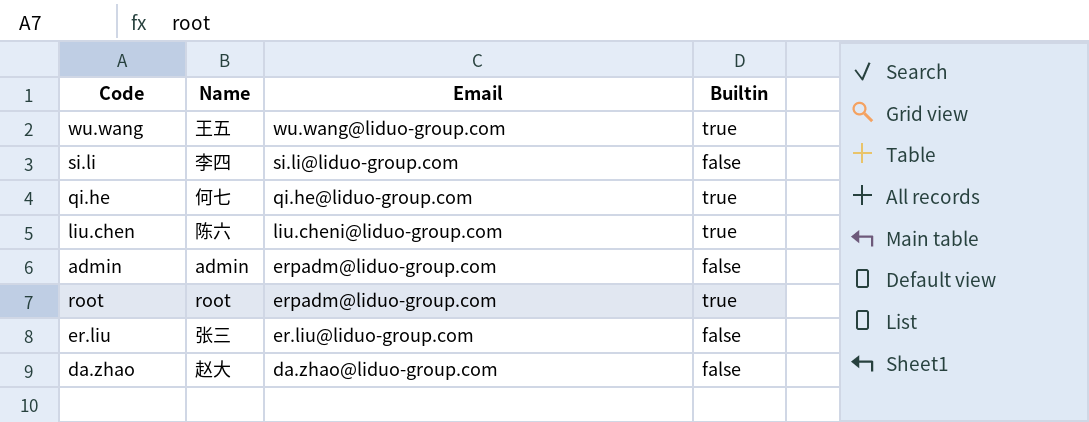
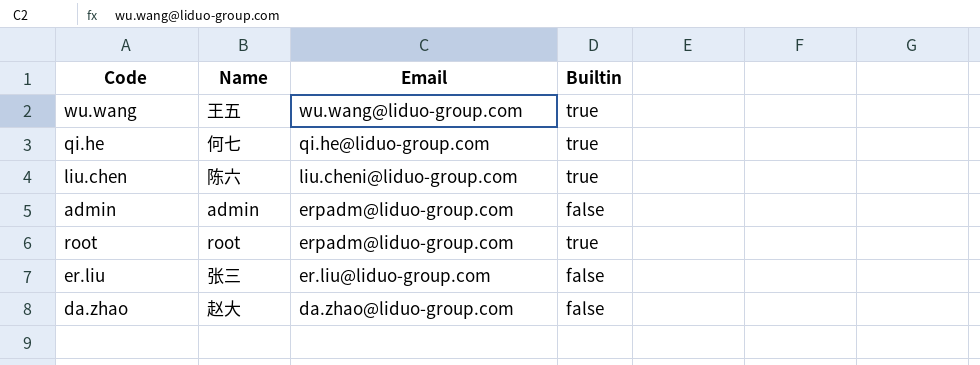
row si.li: 李四 | si.li@liduo-group.com | false -> none

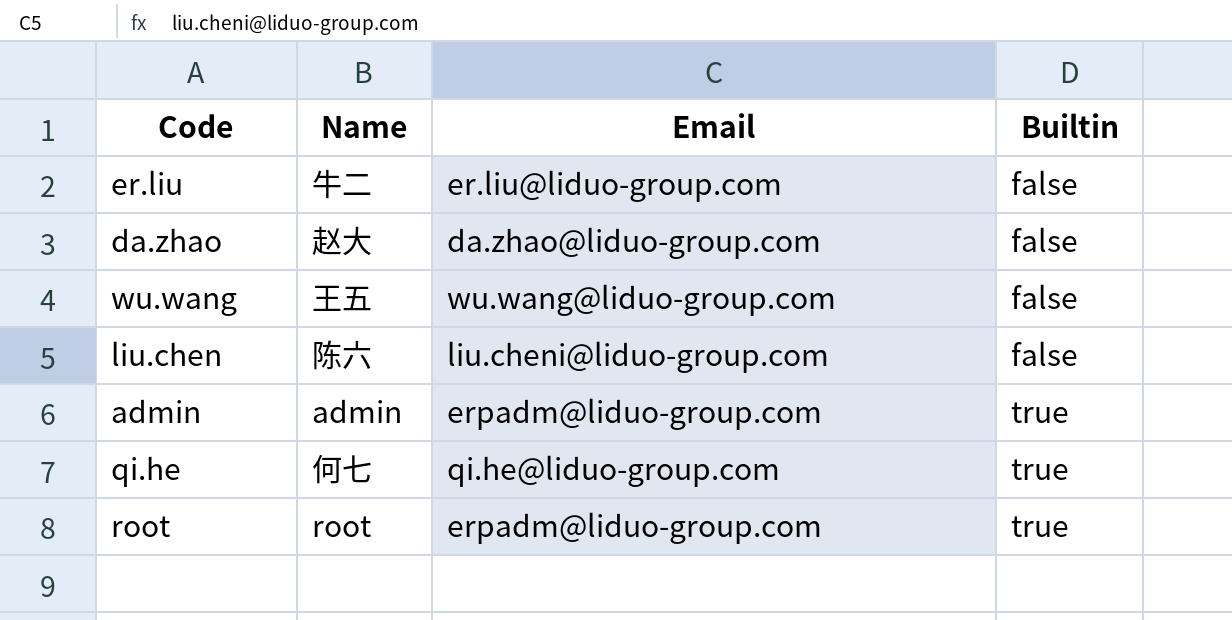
row order: Email descending -> Builtin ascending
er.liu | Name: 张三 -> 牛二
wu.wang | Builtin: true -> false
liu.chen | Builtin: true -> false
admin | Builtin: false -> true

